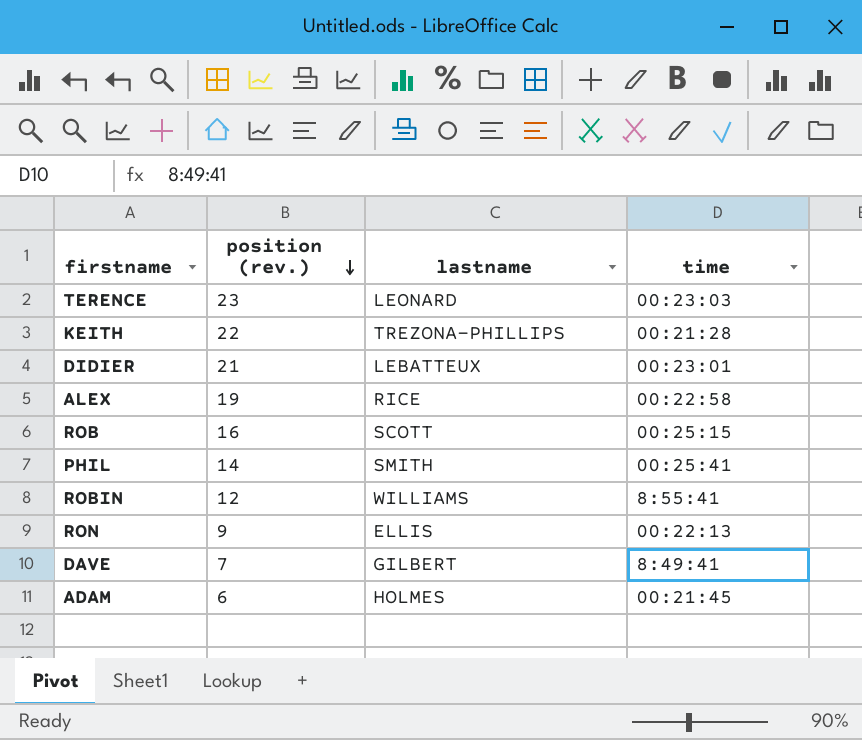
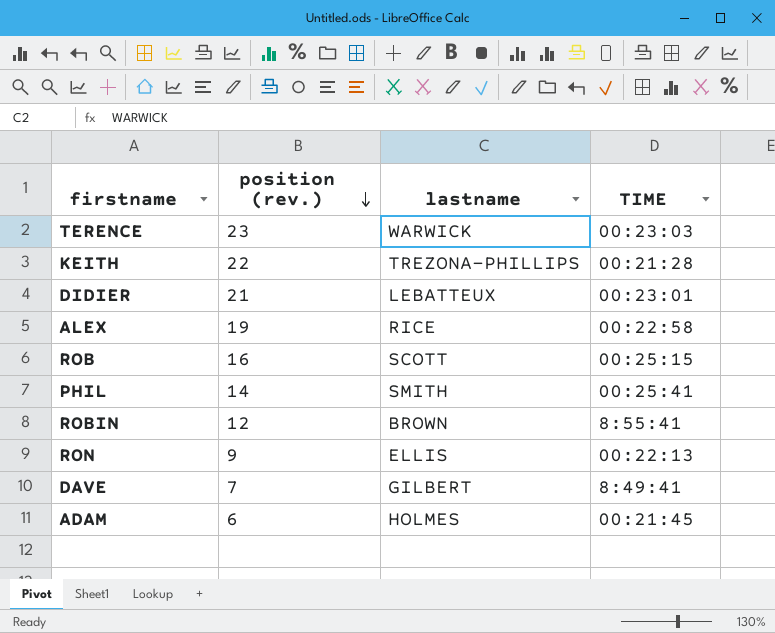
column name: time -> TIME
TERENCE | lastname: LEONARD -> WARWICK
ROBIN | lastname: WILLIAMS -> BROWN

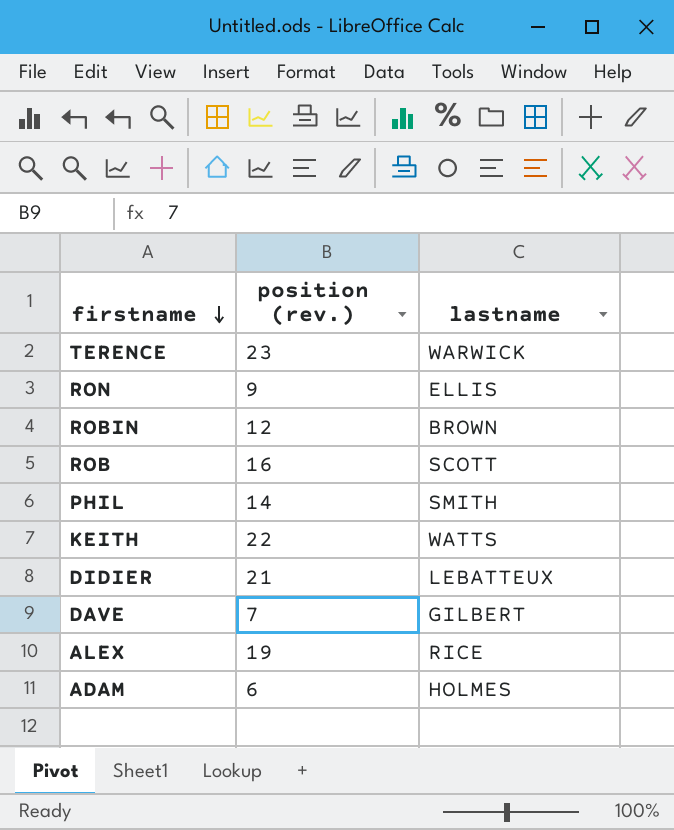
row order: position (rev.) descending -> firstname descending
column TIME | position: 4 -> none
KEITH | lastname: TREZONA-PHILLIPS -> WATTS

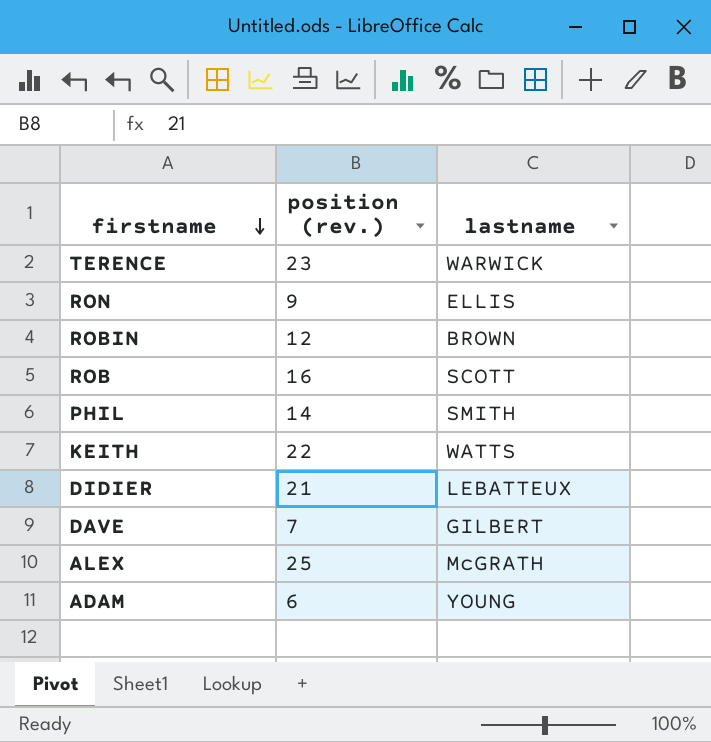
ALEX | position (rev.): 19 -> 25
ALEX | lastname: RICE -> McGRATH
ADAM | lastname: HOLMES -> YOUNG

